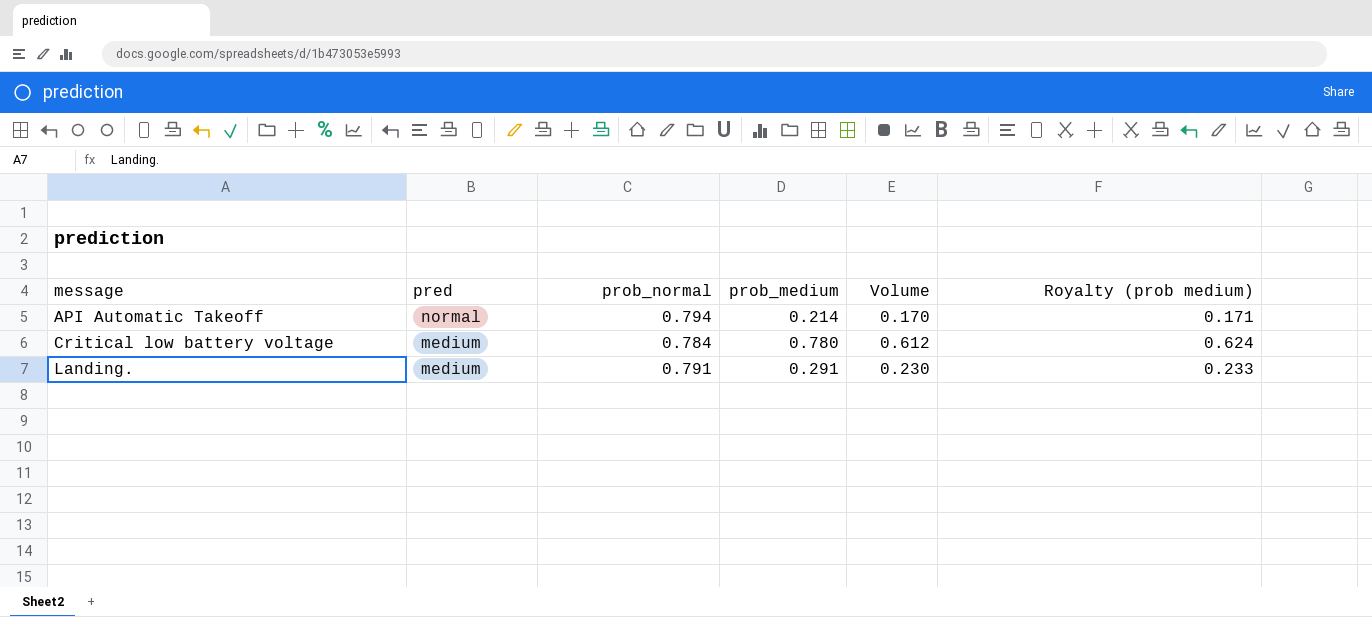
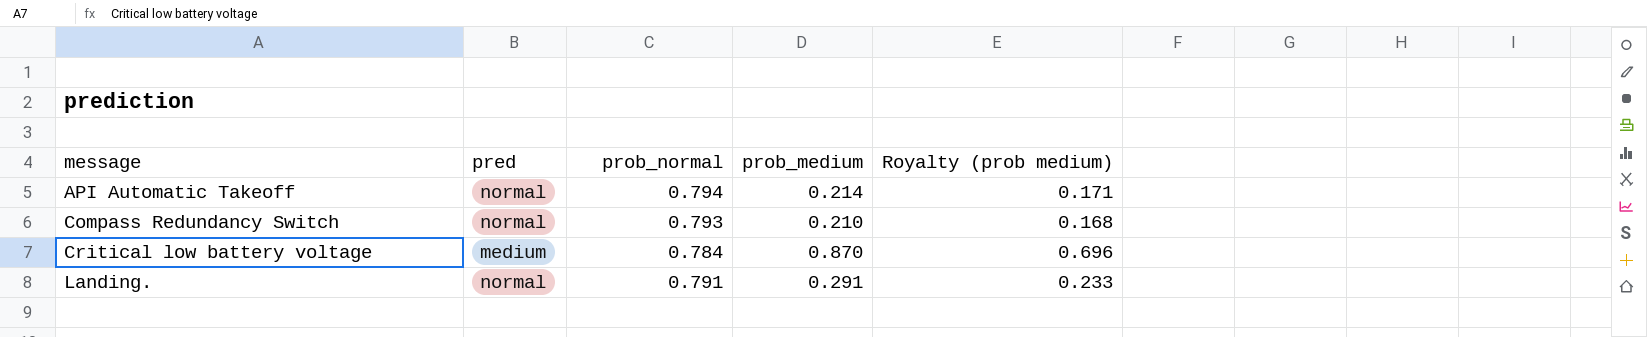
column Volume | formula: [prob_normal] * [prob_medium] -> none
row Compass Redundancy Switch: none -> normal | 0.793 | 0.210 | 0.168
Critical low battery voltage | prob_medium: 0.780 -> 0.870
Critical low battery voltage | Royalty (prob medium): 0.624 -> 0.696
Landing. | pred: medium -> normal

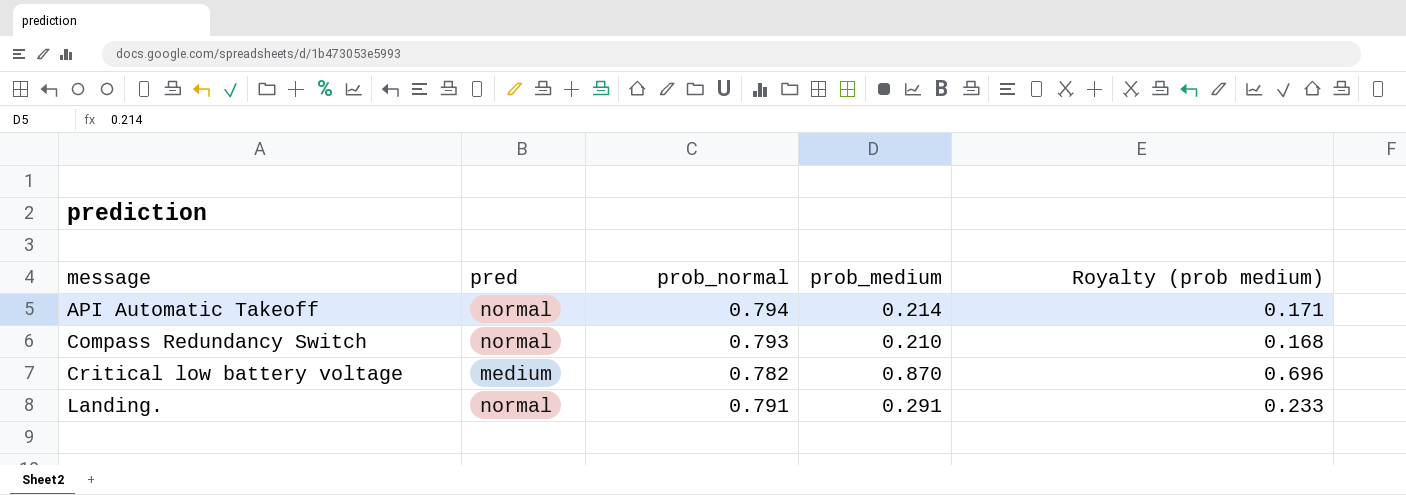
Critical low battery voltage | prob_normal: 0.784 -> 0.782

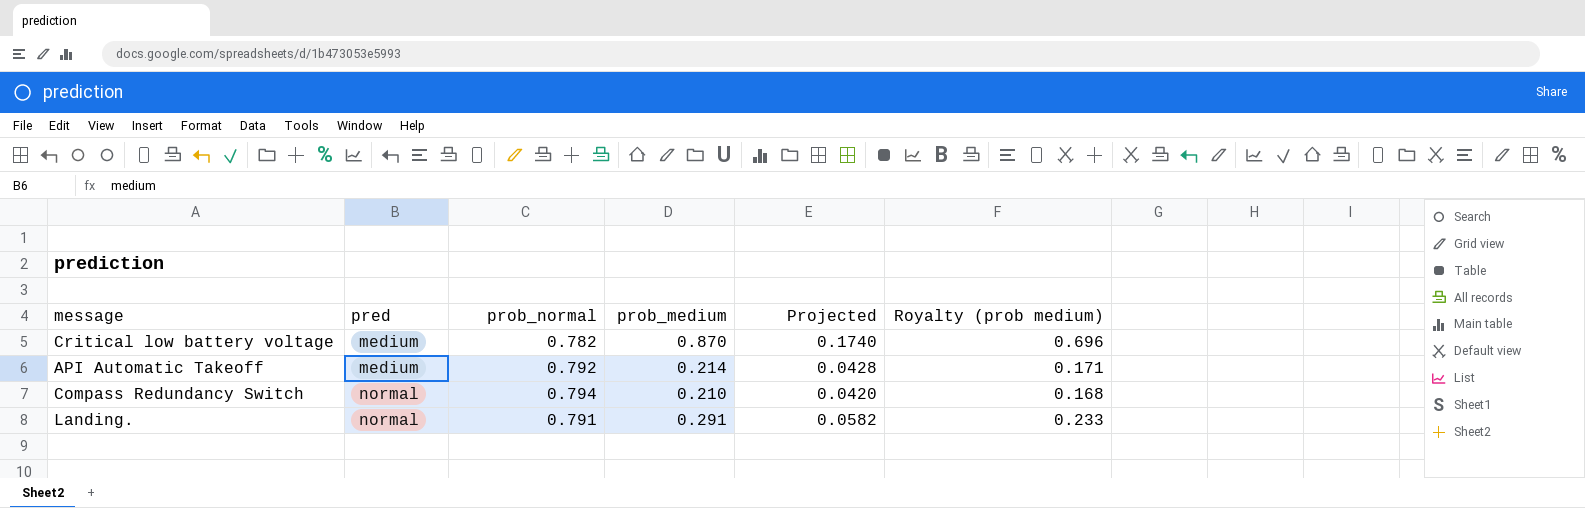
row order: message ascending -> pred ascending
column Projected | formula: none -> [prob_medium] * 0.2
API Automatic Takeoff | pred: normal -> medium
API Automatic Takeoff | prob_normal: 0.794 -> 0.792
Compass Redundancy Switch | prob_normal: 0.793 -> 0.794

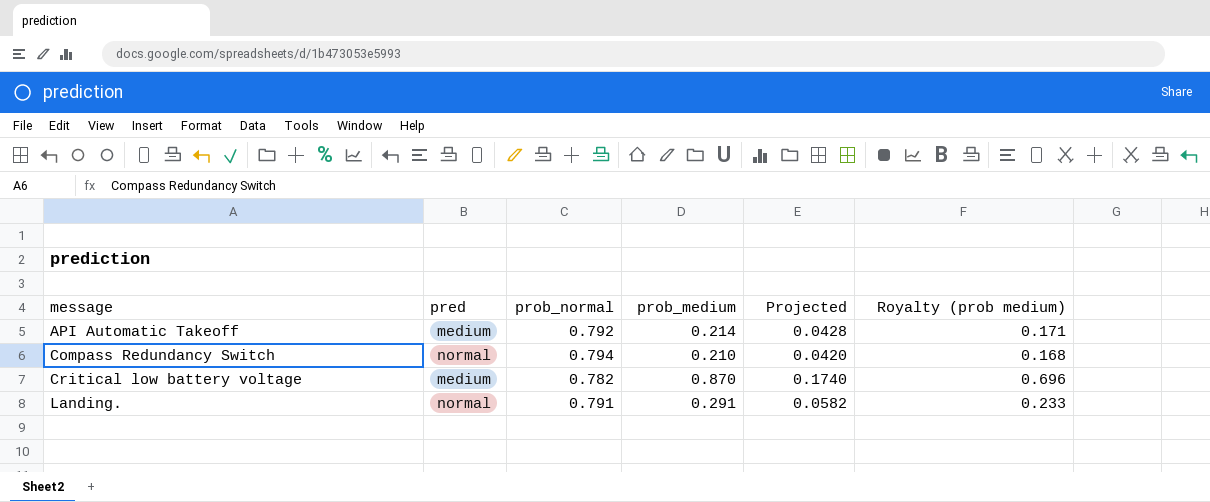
row order: pred ascending -> message ascending

